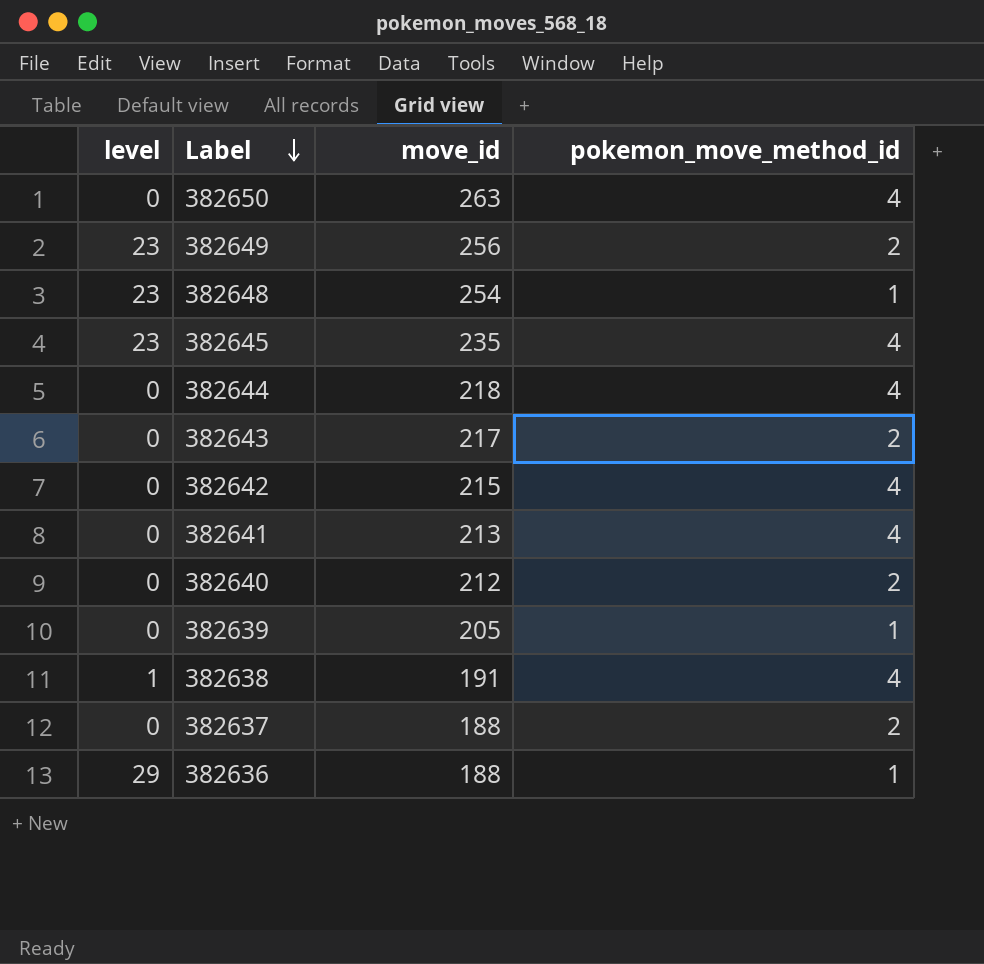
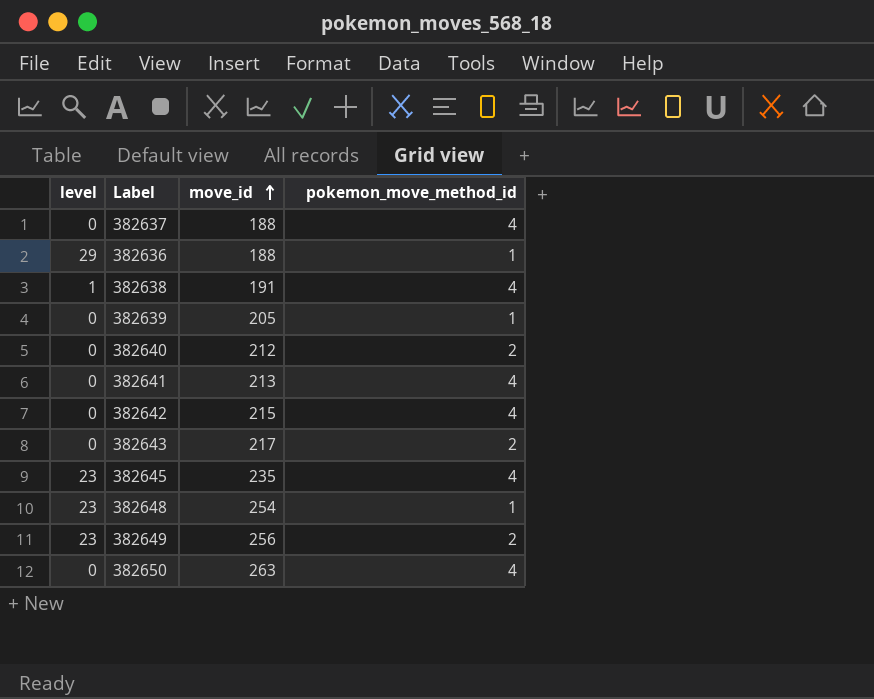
row order: Label descending -> move_id ascending
row 382644: 0 | 218 | 4 -> none
382637 | pokemon_move_method_id: 2 -> 4

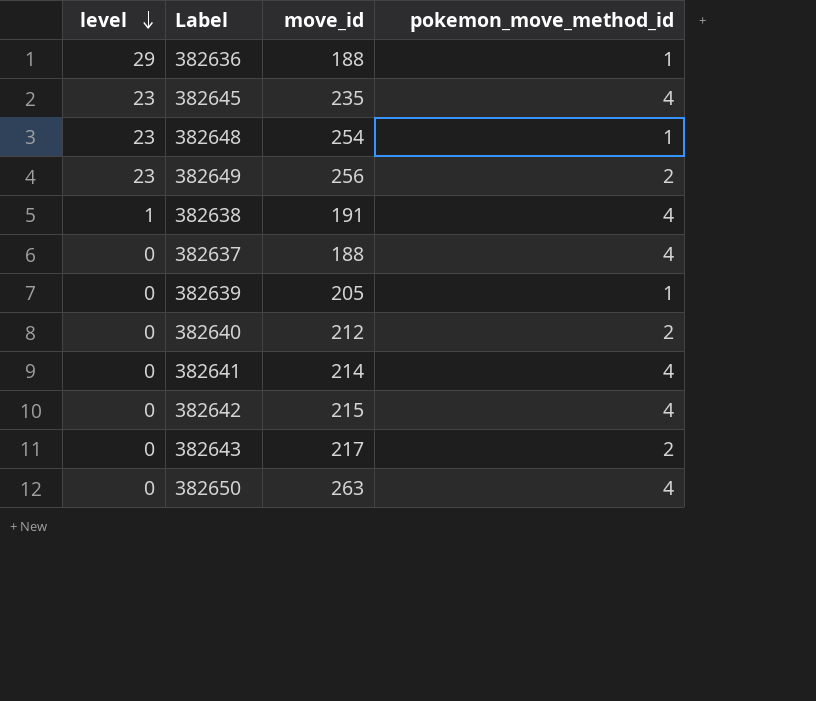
row order: move_id ascending -> level descending
382641 | move_id: 213 -> 214

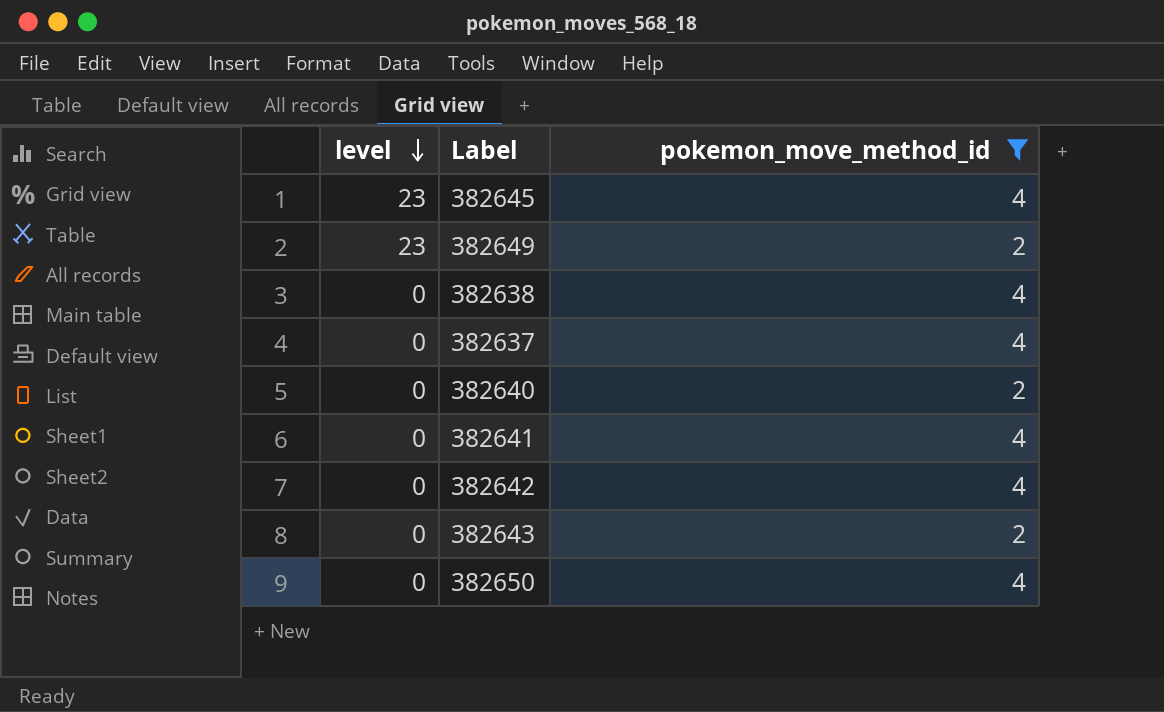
filter: none -> pokemon_move_method_id != 1
column move_id | position: 3 -> none
382638 | level: 1 -> 0

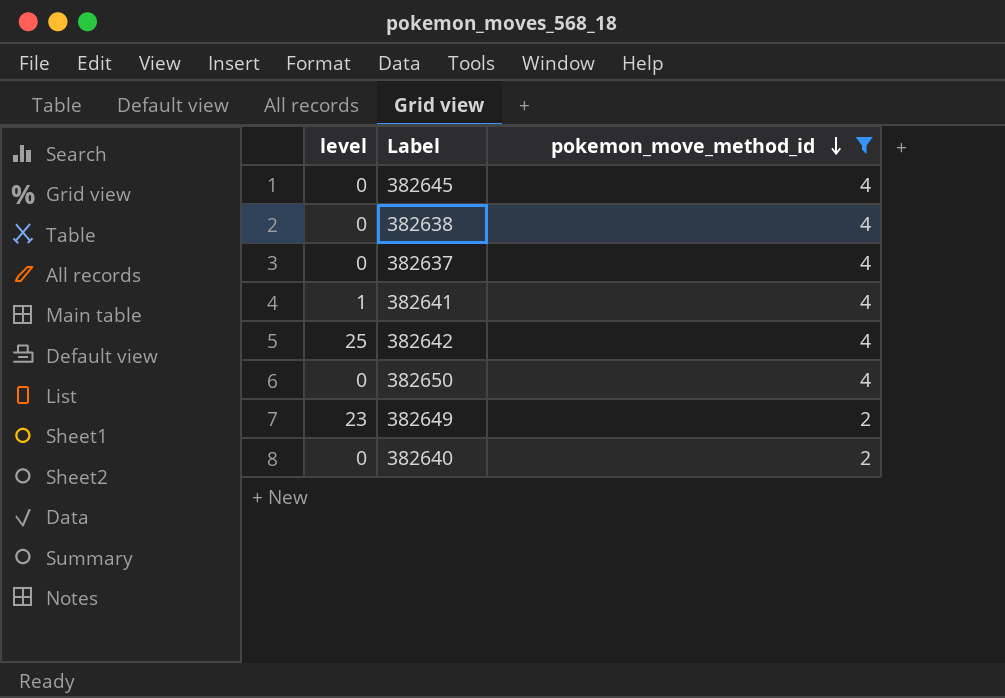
row order: level descending -> pokemon_move_method_id descending
row 382643: 0 | 2 -> none
382645 | level: 23 -> 0
382641 | level: 0 -> 1
382642 | level: 0 -> 25

